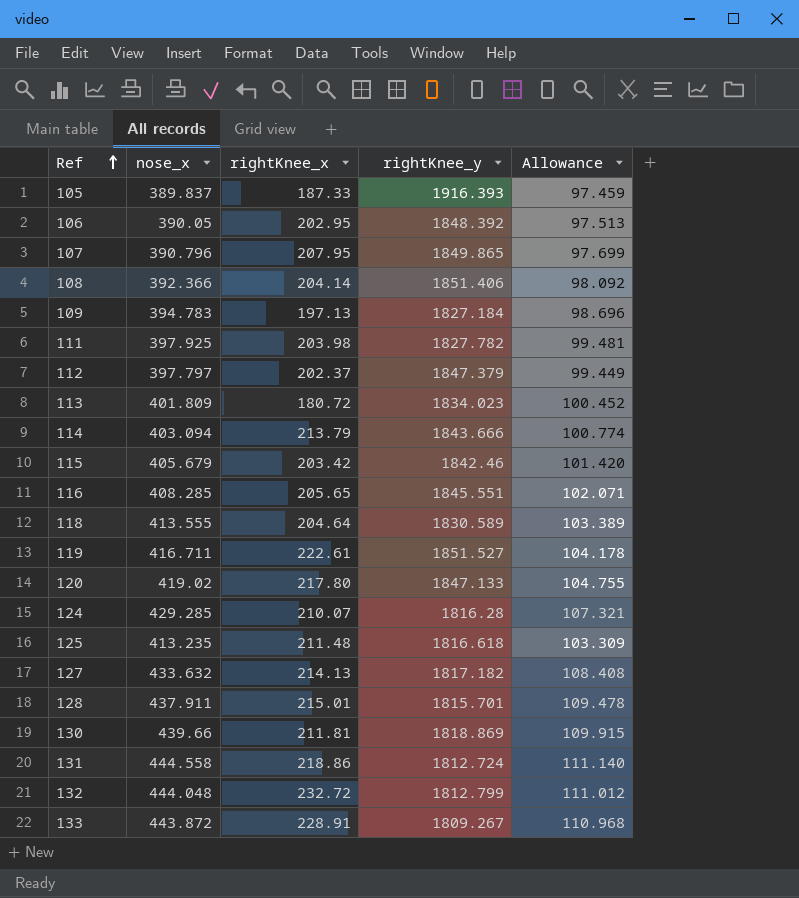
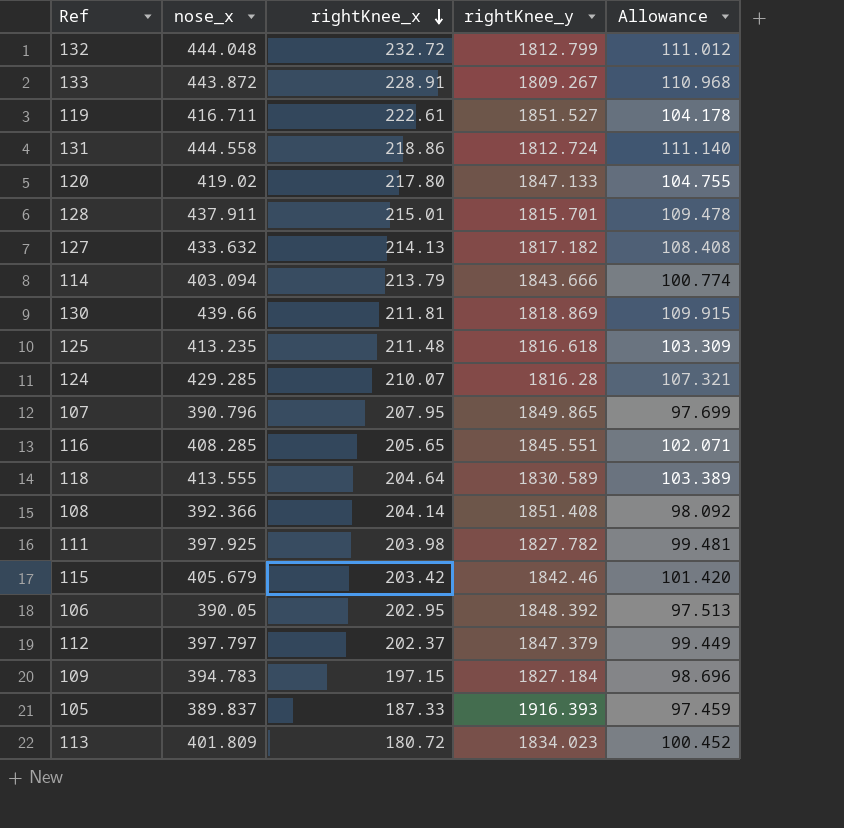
row order: Ref ascending -> rightKnee_x descending
108 | rightKnee_y: 1851.406 -> 1851.408
109 | rightKnee_x: 197.13 -> 197.15

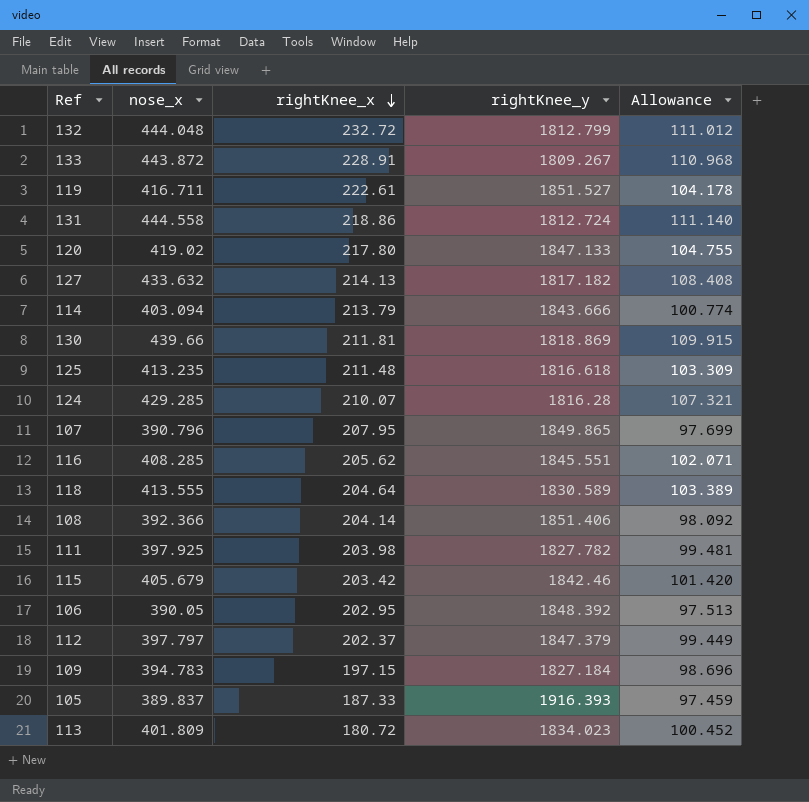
row 128: 437.911 | 215.01 | 1815.701 | 109.478 -> none
116 | rightKnee_x: 205.65 -> 205.62
108 | rightKnee_y: 1851.408 -> 1851.406

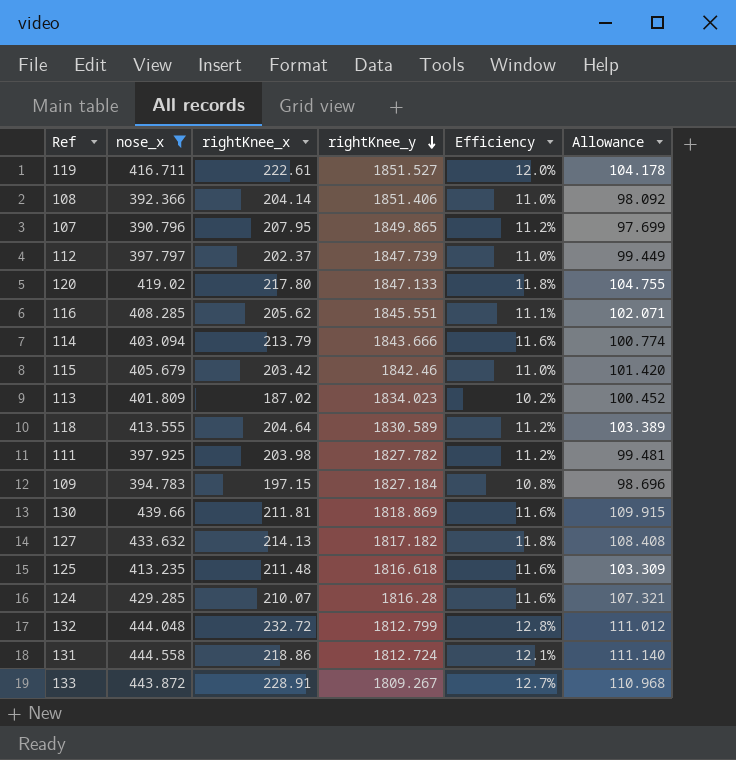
filter: none -> nose_x >= 390.796
row order: rightKnee_x descending -> rightKnee_y descending
column Efficiency | formula: none -> [rightKnee_x] / [rightKnee_y]
112 | rightKnee_y: 1847.379 -> 1847.739
113 | rightKnee_x: 180.72 -> 187.02

